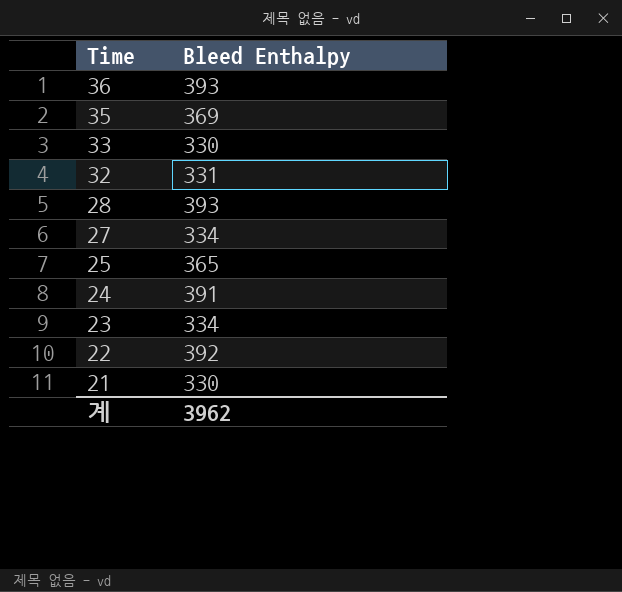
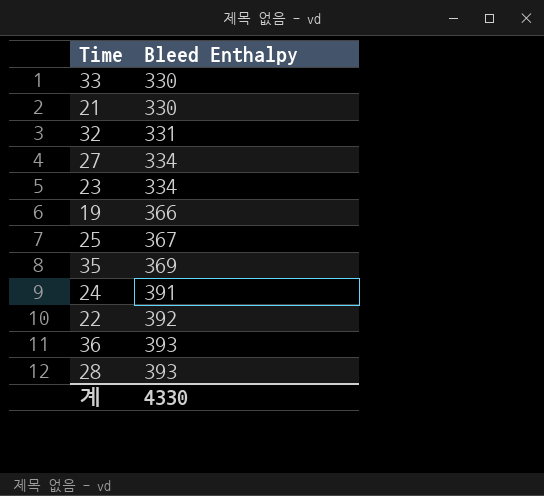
row order: Time descending -> Bleed Enthalpy ascending
row 19: none -> 366
25 | Bleed Enthalpy: 365 -> 367
계 | Bleed Enthalpy: 3962 -> 4330

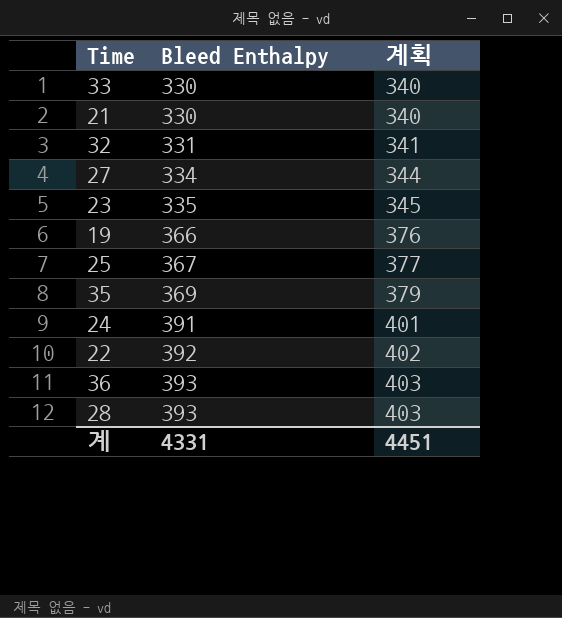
column 계획 | formula: none -> [Bleed Enthalpy] + 10
23 | Bleed Enthalpy: 334 -> 335
계 | Bleed Enthalpy: 4330 -> 4331

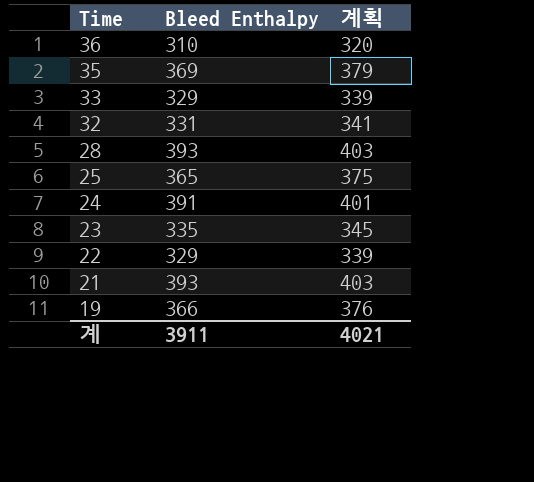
row order: Bleed Enthalpy ascending -> Time descending
row 27: 334 | 344 -> none
36 | Bleed Enthalpy: 393 -> 310
36 | 계획: 403 -> 320
33 | Bleed Enthalpy: 330 -> 329
33 | 계획: 340 -> 339
25 | Bleed Enthalpy: 367 -> 365
25 | 계획: 377 -> 375
22 | Bleed Enthalpy: 392 -> 329
22 | 계획: 402 -> 339
21 | Bleed Enthalpy: 330 -> 393
21 | 계획: 340 -> 403
계 | Bleed Enthalpy: 4331 -> 3911
계 | 계획: 4451 -> 4021

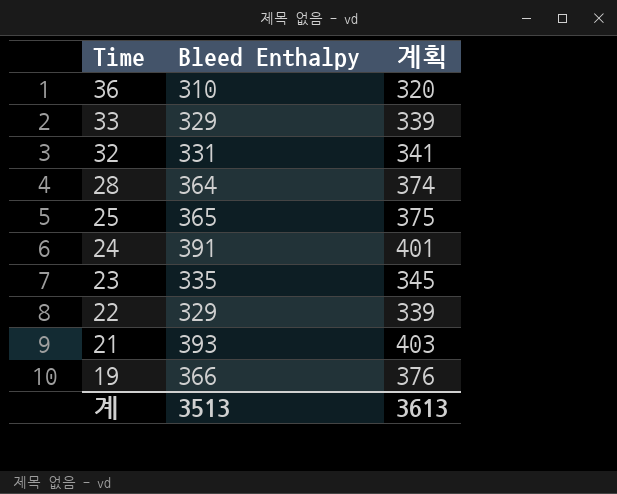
row 35: 369 | 379 -> none
28 | Bleed Enthalpy: 393 -> 364
28 | 계획: 403 -> 374
계 | Bleed Enthalpy: 3911 -> 3513
계 | 계획: 4021 -> 3613

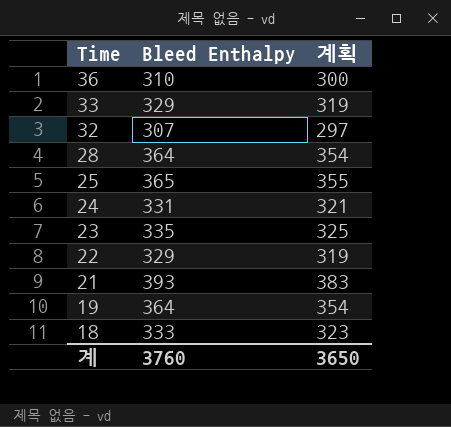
column 계획 | formula: [Bleed Enthalpy] + 10 -> [Bleed Enthalpy] - 10
32 | Bleed Enthalpy: 331 -> 307
24 | Bleed Enthalpy: 391 -> 331
19 | Bleed Enthalpy: 366 -> 364
row 18: none -> 333 | 323
계 | Bleed Enthalpy: 3513 -> 3760
계 | 계획: 3613 -> 3650

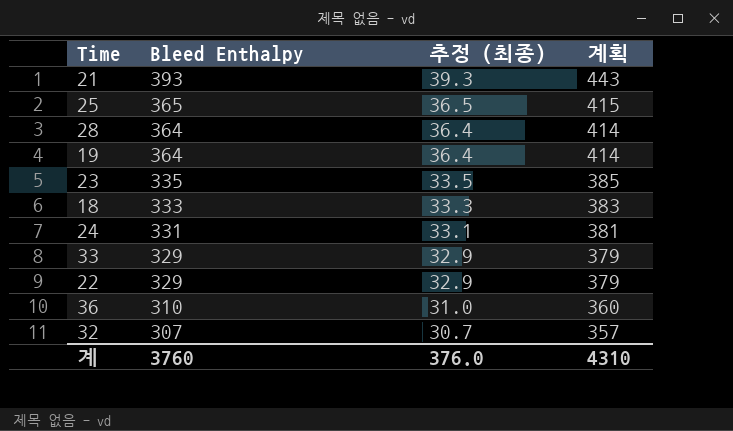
row order: Time descending -> Bleed Enthalpy descending
column 추정 (최종) | formula: none -> [Bleed Enthalpy] * 0.1
column 계획 | formula: [Bleed Enthalpy] - 10 -> [Bleed Enthalpy] + 50
계 | 계획: 3650 -> 4310

